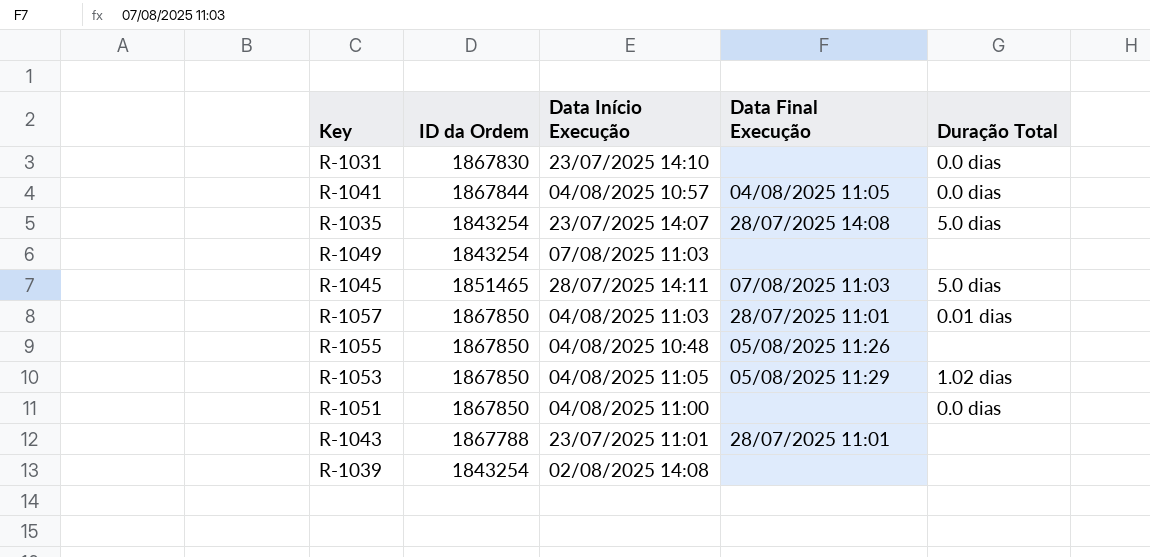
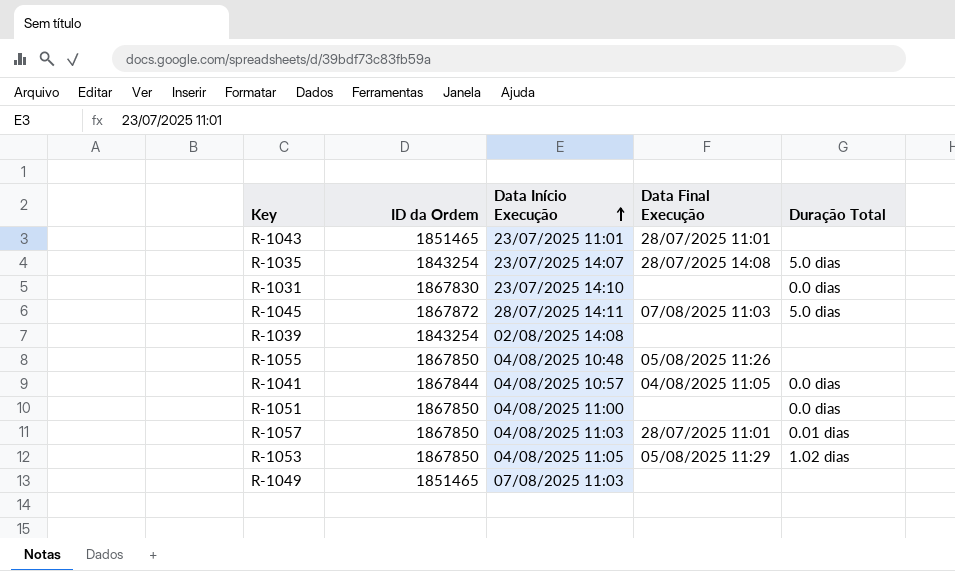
row order: none -> Data Início Execução ascending
R-1043 | ID da Ordem: 1867788 -> 1851465
R-1045 | ID da Ordem: 1851465 -> 1867872
R-1049 | ID da Ordem: 1843254 -> 1851465

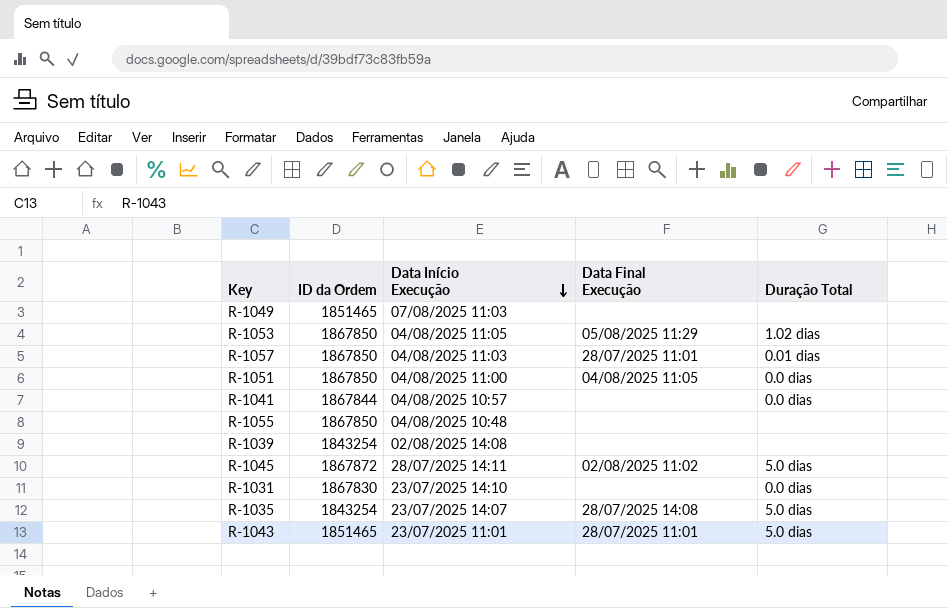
row order: Data Início Execução ascending -> Data Início Execução descending
R-1051 | Data Final Execução: none -> 04/08/2025 11:05
R-1041 | Data Final Execução: 04/08/2025 11:05 -> none
R-1055 | Data Final Execução: 05/08/2025 11:26 -> none
R-1045 | Data Final Execução: 07/08/2025 11:03 -> 02/08/2025 11:02
R-1043 | Duração Total: none -> 5.0 dias

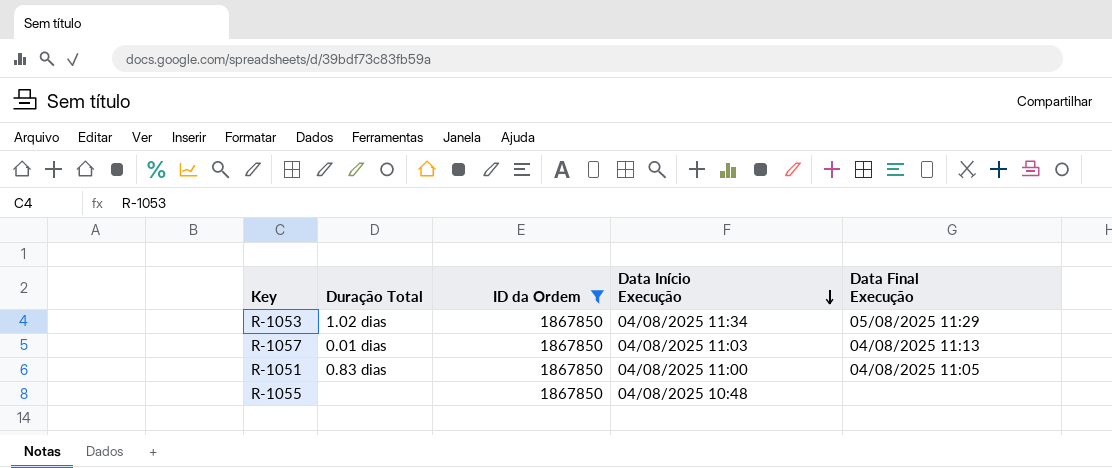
filter: none -> ID da Ordem = 1867850
column Duração Total | position: 5 -> 2
R-1053 | Data Início Execução: 04/08/2025 11:05 -> 04/08/2025 11:34
R-1057 | Data Final Execução: 28/07/2025 11:01 -> 04/08/2025 11:13
R-1051 | Duração Total: 0.0 dias -> 0.83 dias

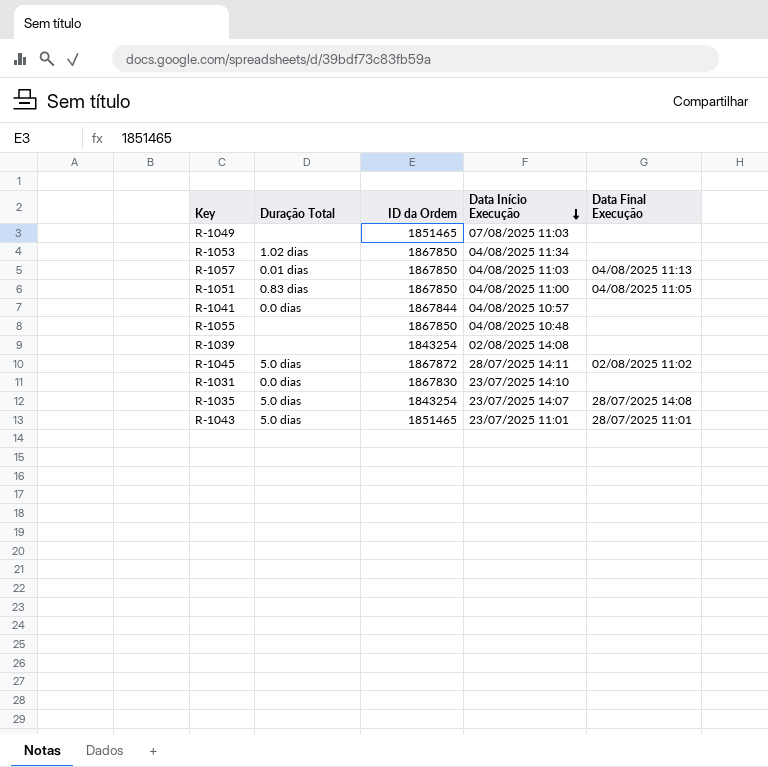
filter: ID da Ordem = 1867850 -> none
R-1053 | Data Final Execução: 05/08/2025 11:29 -> none

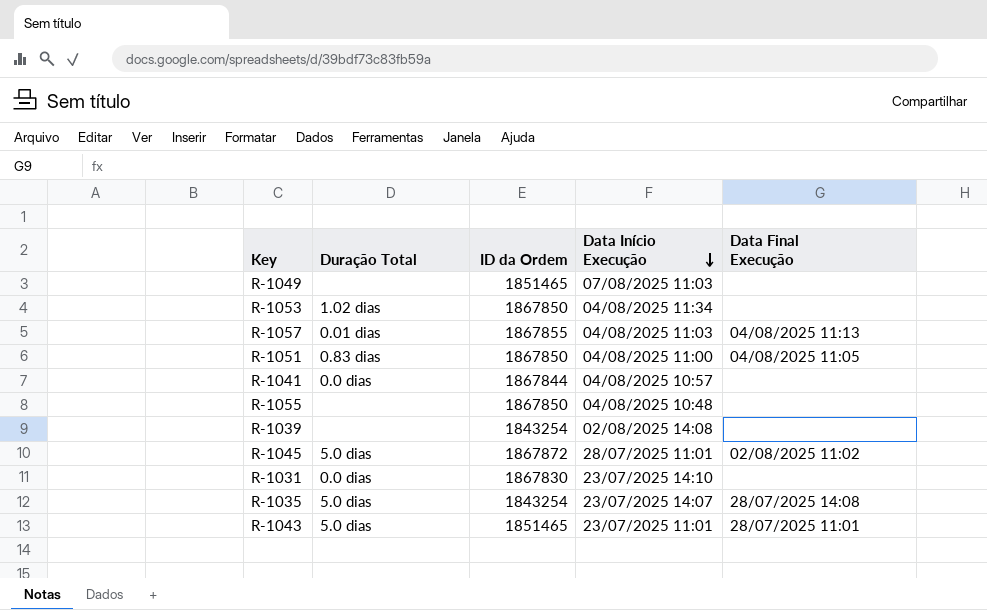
R-1057 | ID da Ordem: 1867850 -> 1867855
R-1045 | Data Início Execução: 28/07/2025 14:11 -> 28/07/2025 11:01

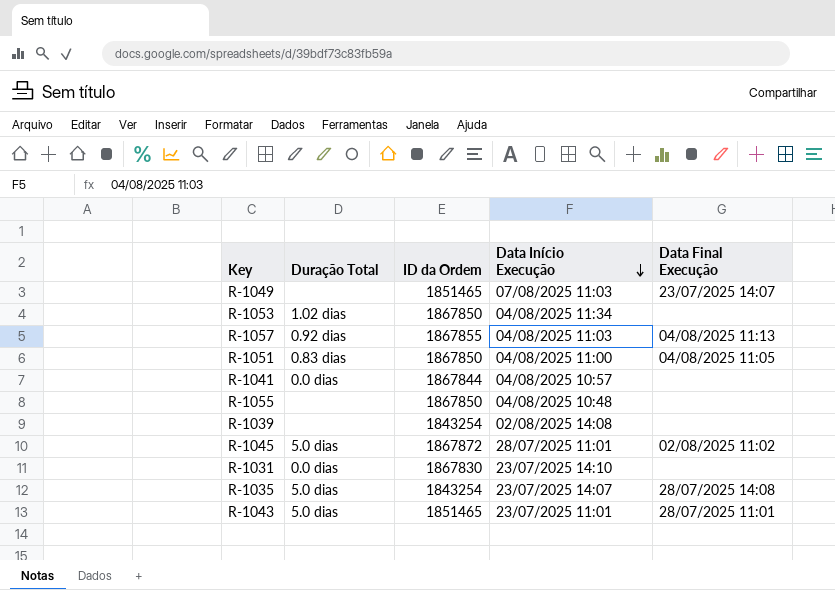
R-1049 | Data Final Execução: none -> 23/07/2025 14:07
R-1057 | Duração Total: 0.01 dias -> 0.92 dias

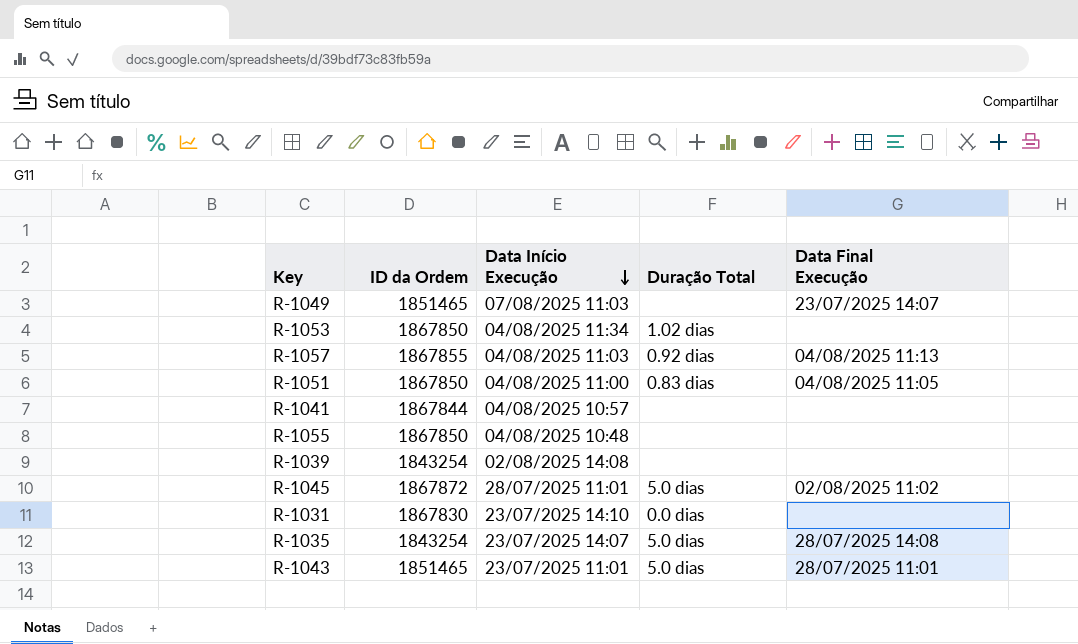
column Duração Total | position: 2 -> 4
R-1041 | Duração Total: 0.0 dias -> none

